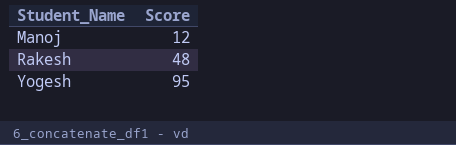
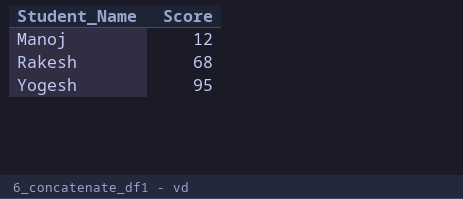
Rakesh | Score: 48 -> 68

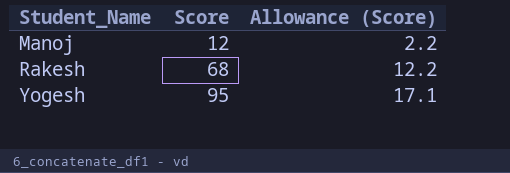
column Allowance (Score) | formula: none -> [Score] * 0.18

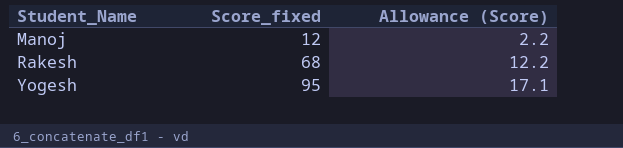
column name: Score -> Score_fixed

